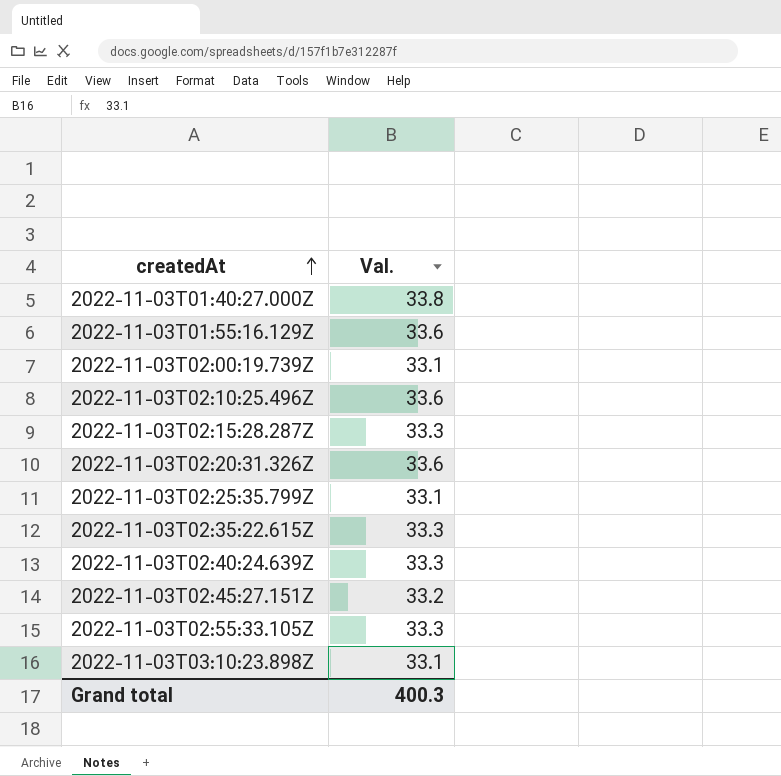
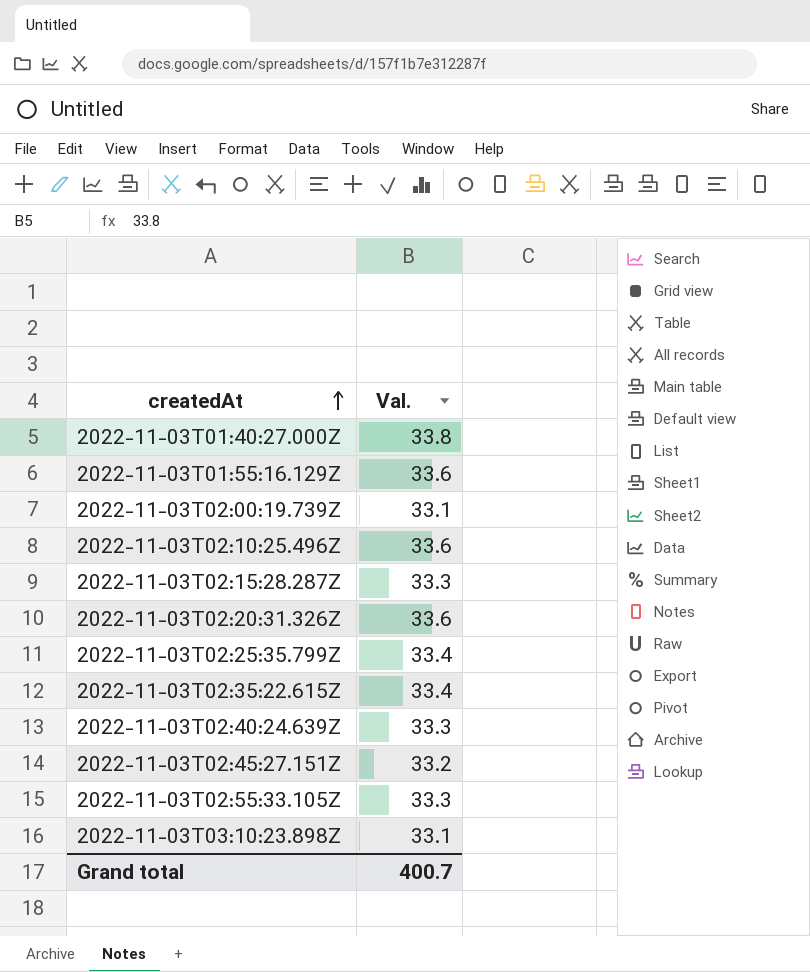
2022-11-03T02:25:35.799Z | Val.: 33.1 -> 33.4
2022-11-03T02:35:22.615Z | Val.: 33.3 -> 33.4
Grand total | Val.: 400.3 -> 400.7

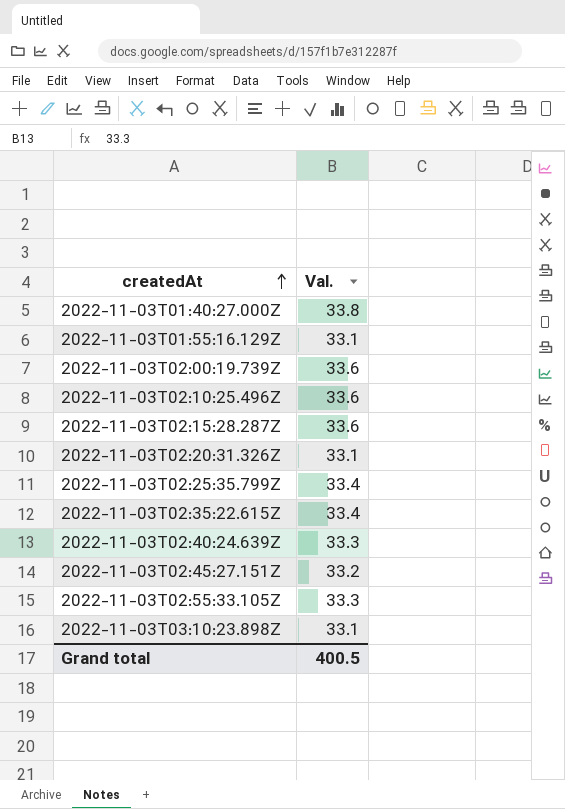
2022-11-03T01:55:16.129Z | Val.: 33.6 -> 33.1
2022-11-03T02:00:19.739Z | Val.: 33.1 -> 33.6
2022-11-03T02:15:28.287Z | Val.: 33.3 -> 33.6
2022-11-03T02:20:31.326Z | Val.: 33.6 -> 33.1
Grand total | Val.: 400.7 -> 400.5

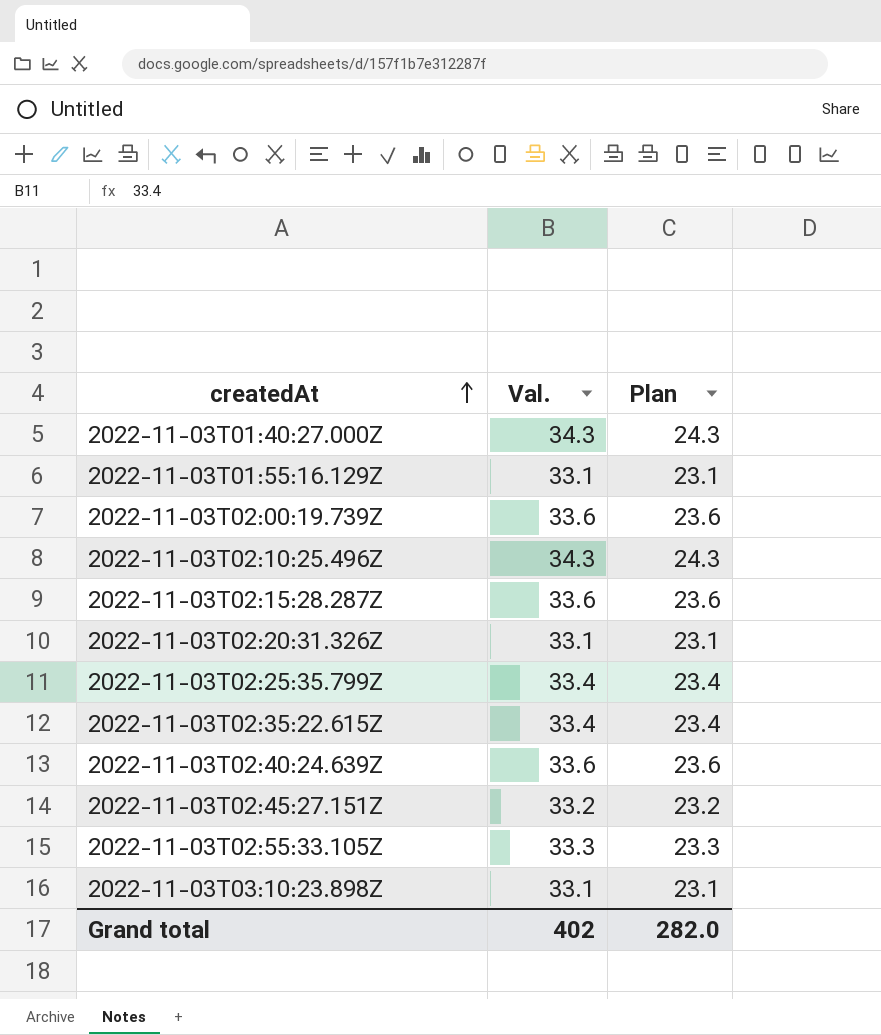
column Plan | formula: none -> [Val.] - 10
2022-11-03T01:40:27.000Z | Val.: 33.8 -> 34.3
2022-11-03T02:10:25.496Z | Val.: 33.6 -> 34.3
2022-11-03T02:40:24.639Z | Val.: 33.3 -> 33.6
Grand total | Val.: 400.5 -> 402

